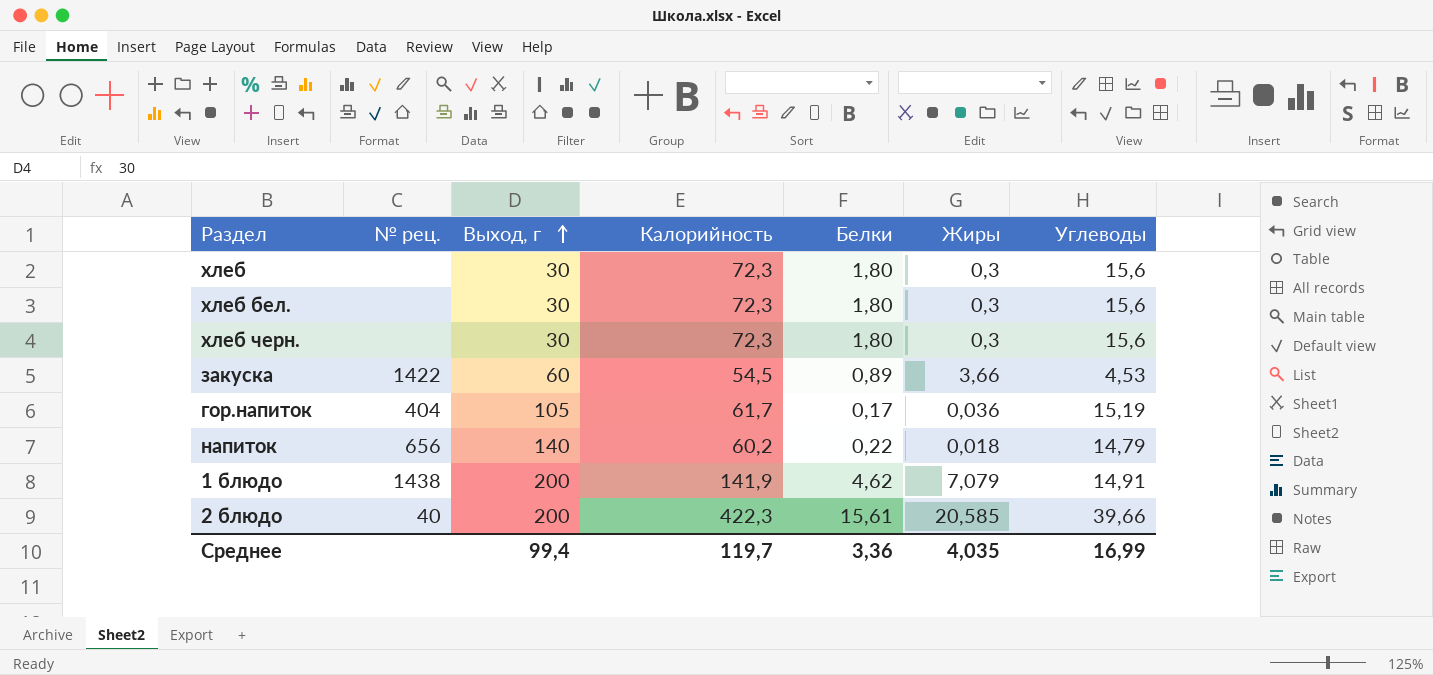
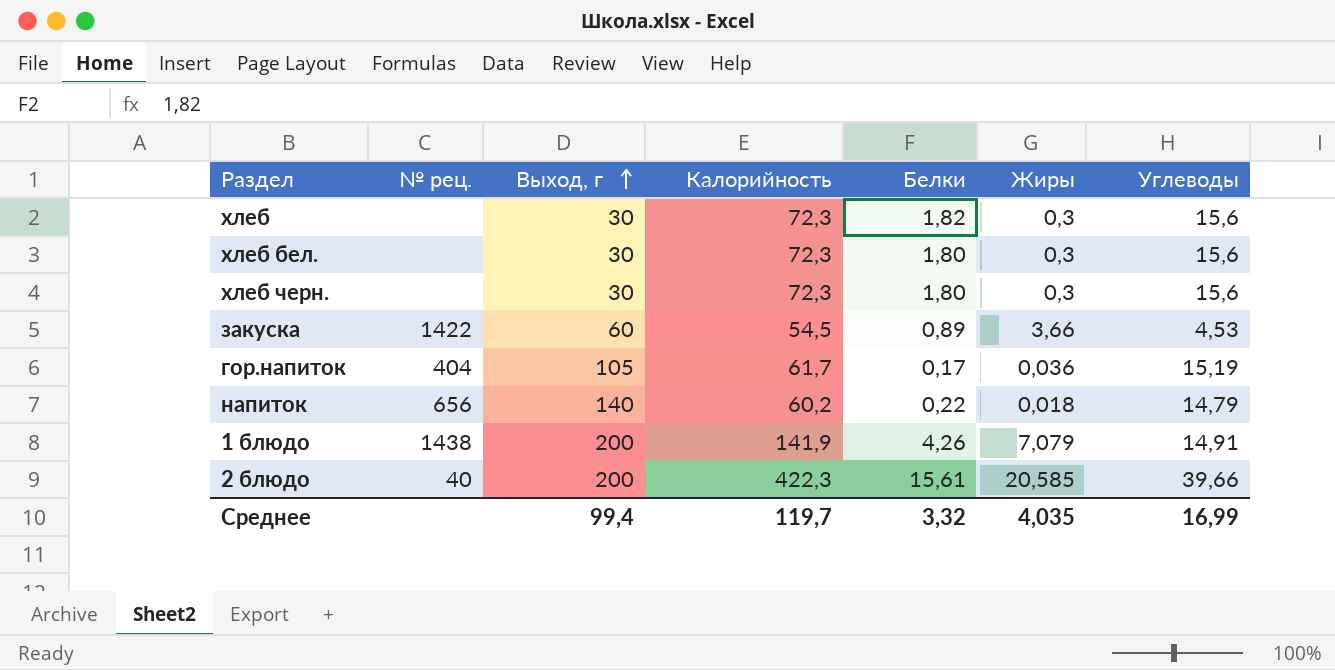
хлеб | Белки: 1,80 -> 1,82
1 блюдо | Белки: 4,62 -> 4,26
Среднее | Белки: 3,36 -> 3,32

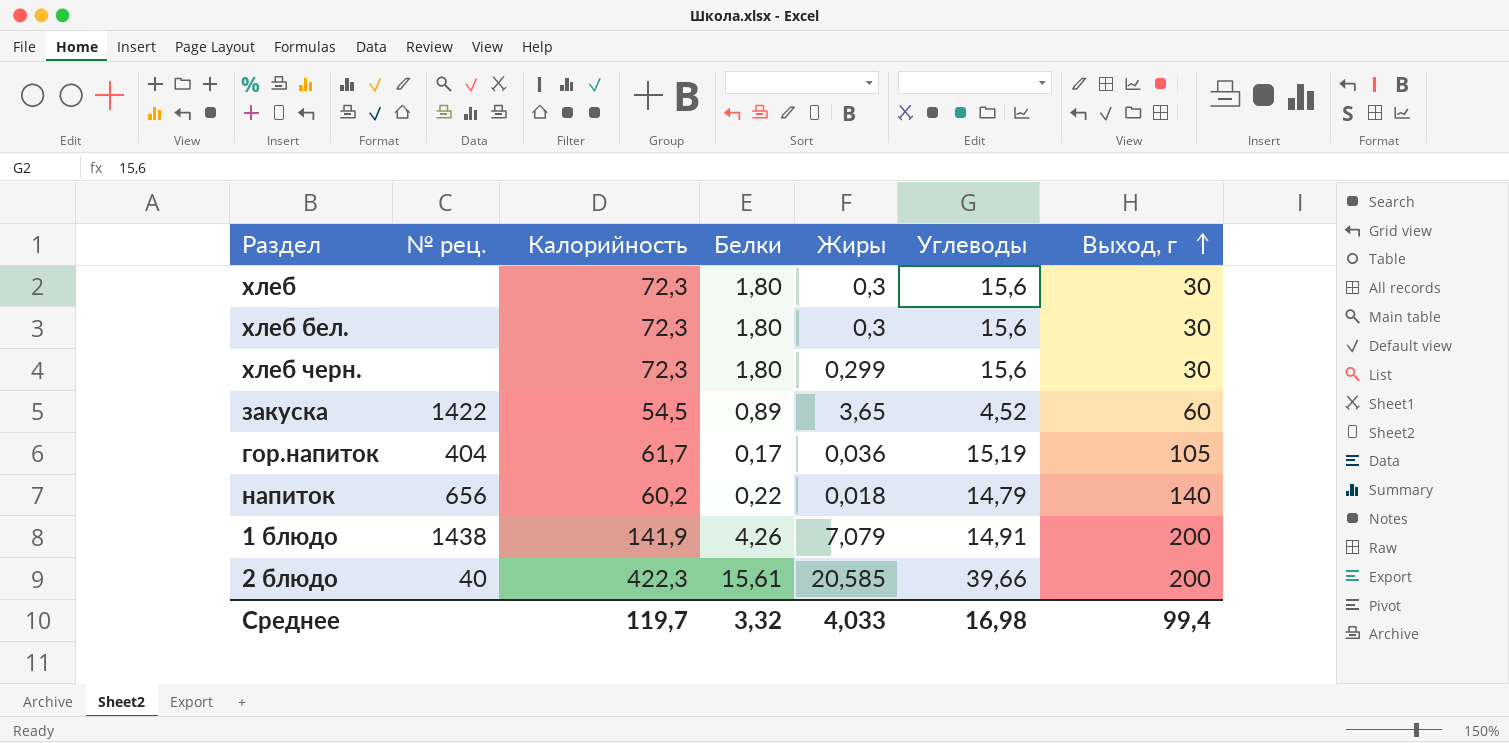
column Выход, г | position: 3 -> 7
хлеб | Белки: 1,82 -> 1,80
хлеб черн. | Жиры: 0,3 -> 0,299
закуска | Жиры: 3,66 -> 3,65
закуска | Углеводы: 4,53 -> 4,52
Среднее | Жиры: 4,035 -> 4,033
Среднее | Углеводы: 16,99 -> 16,98

